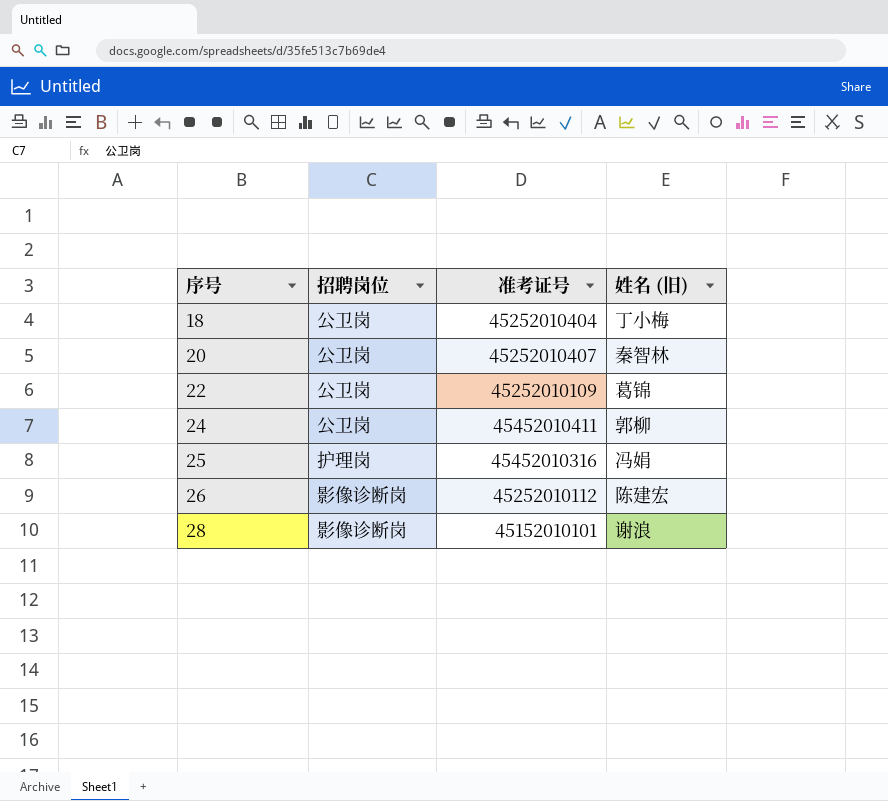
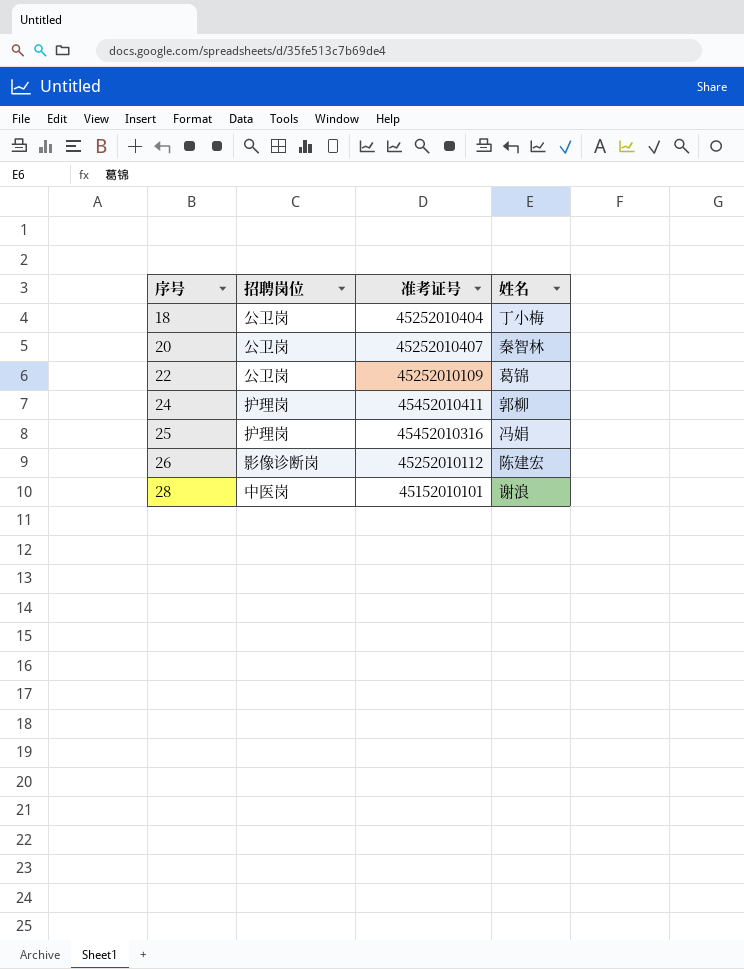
column name: 姓名 (旧) -> 姓名
24 | 招聘岗位: 公卫岗 -> 护理岗
28 | 招聘岗位: 影像诊断岗 -> 中医岗

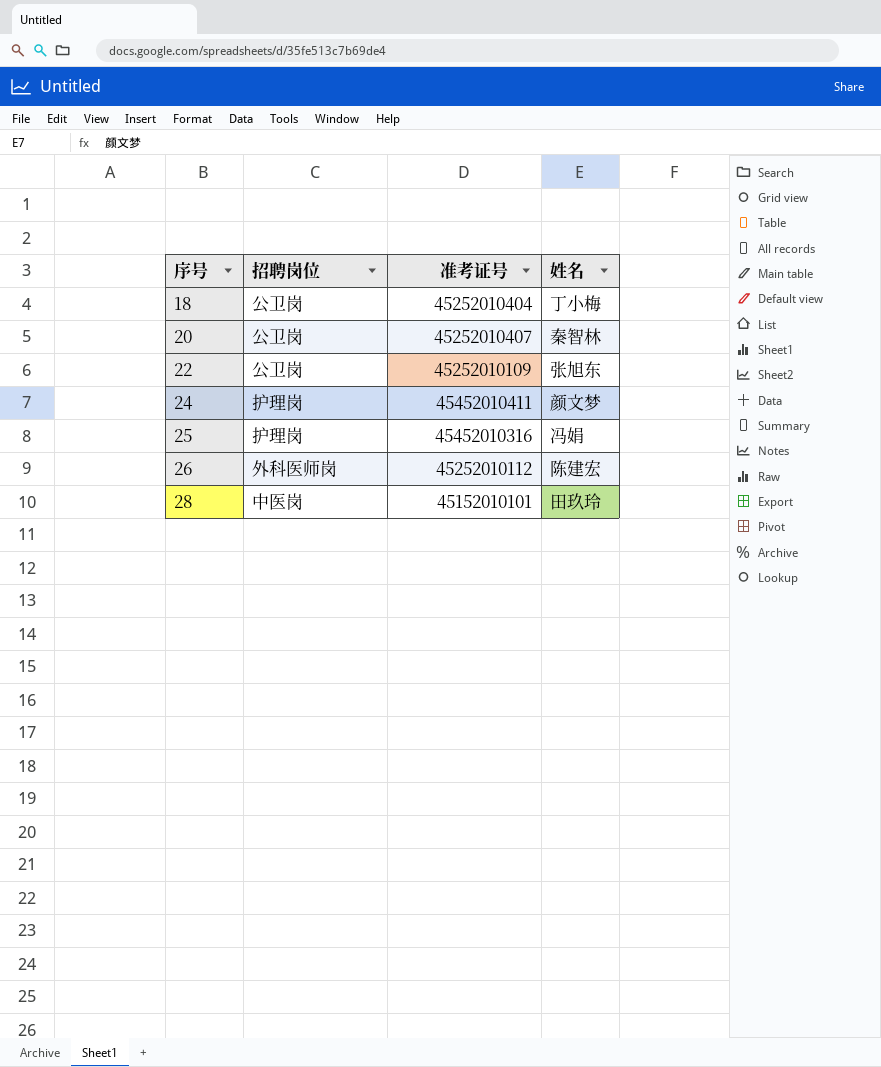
22 | 姓名: 葛锦 -> 张旭东
24 | 姓名: 郭柳 -> 颜文梦
26 | 招聘岗位: 影像诊断岗 -> 外科医师岗
28 | 姓名: 谢浪 -> 田玖玲

